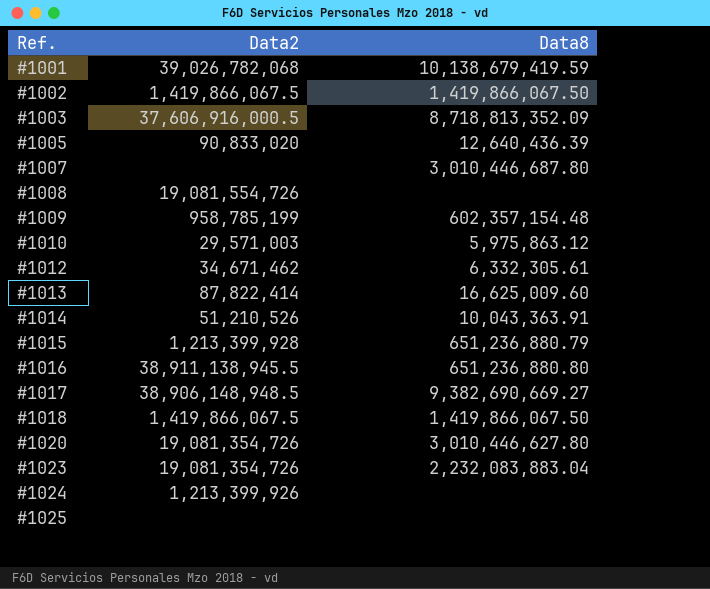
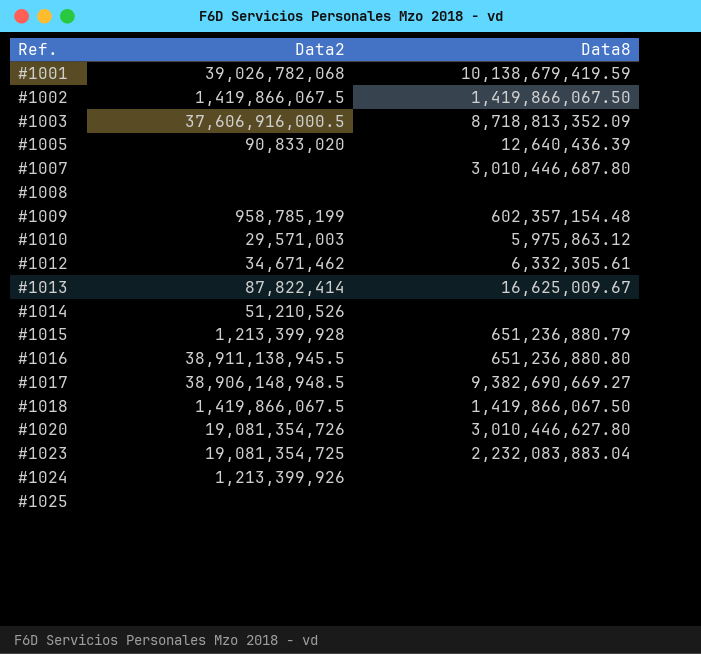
#1008 | Data2: 19,081,554,726 -> none
#1013 | Data8: 16,625,009.60 -> 16,625,009.67
#1014 | Data8: 10,043,363.91 -> none
#1023 | Data2: 19,081,354,726 -> 19,081,354,725

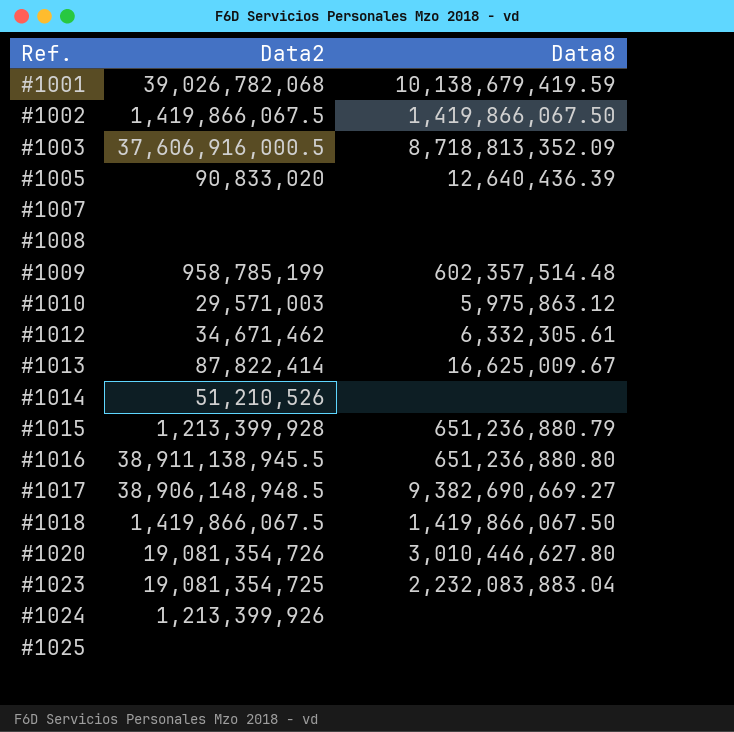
#1007 | Data8: 3,010,446,687.80 -> none
#1009 | Data8: 602,357,154.48 -> 602,357,514.48

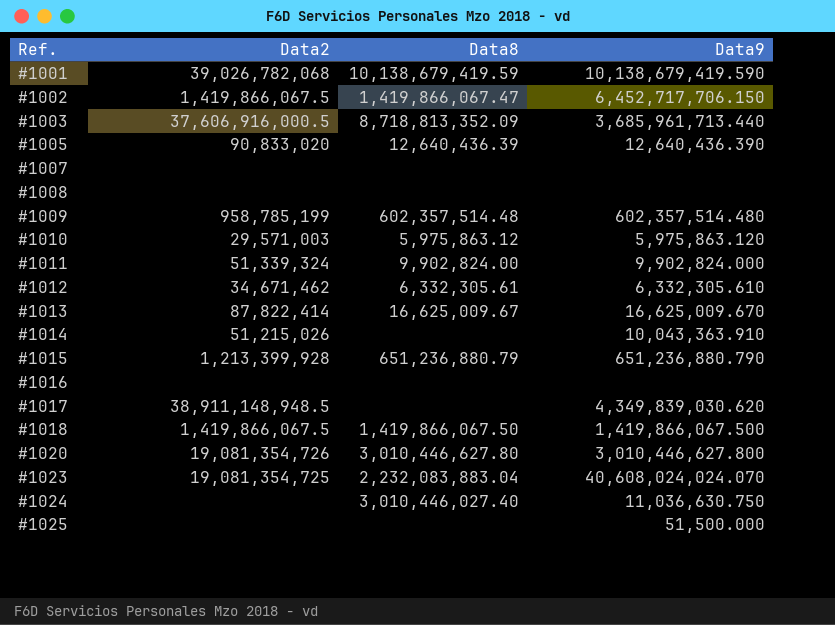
column Data9 | position: none -> 4
#1002 | Data8: 1,419,866,067.50 -> 1,419,866,067.47
row #1011: none -> 51,339,324 | 9,902,824.00 | 9,902,824.000
#1014 | Data2: 51,210,526 -> 51,215,026
#1016 | Data2: 38,911,138,945.5 -> none
#1016 | Data8: 651,236,880.80 -> none
#1017 | Data2: 38,906,148,948.5 -> 38,911,148,948.5
#1017 | Data8: 9,382,690,669.27 -> none
#1024 | Data2: 1,213,399,926 -> none
#1024 | Data8: none -> 3,010,446,027.40

